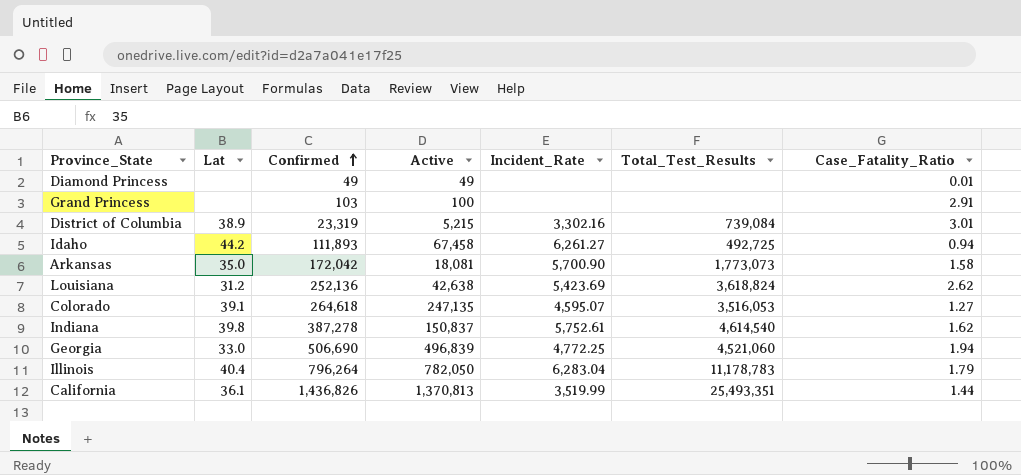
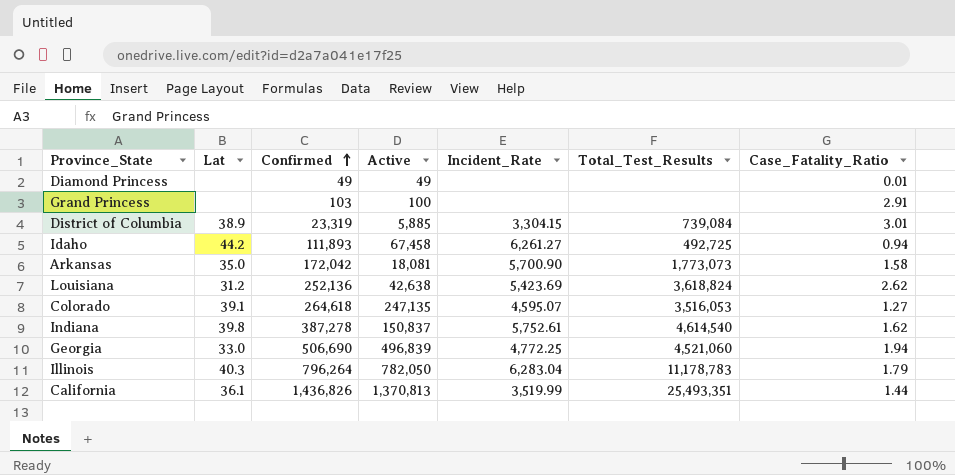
District of Columbia | Active: 5,215 -> 5,885
District of Columbia | Incident_Rate: 3,302.16 -> 3,304.15
Illinois | Lat: 40.4 -> 40.3

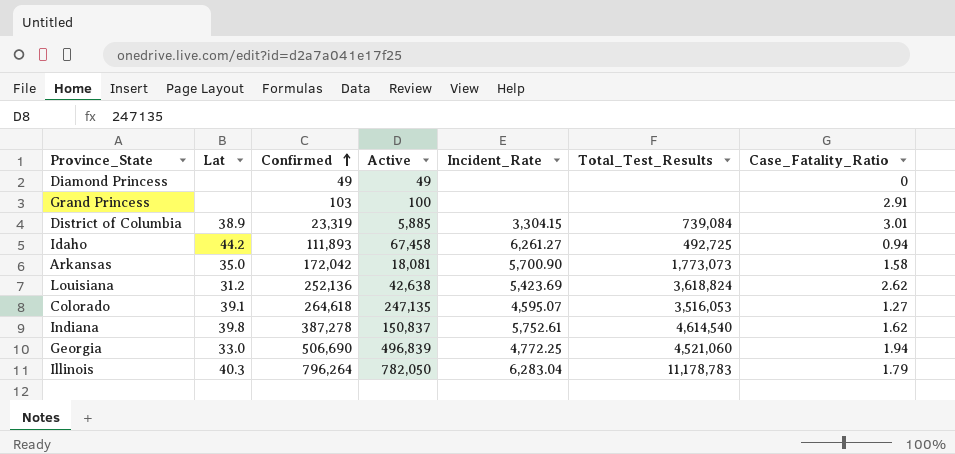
row California: 36.1 | 1,436,826 | 1,370,813 | 3,519.99 | 25,493,351 | 1.44 -> none
Diamond Princess | Case_Fatality_Ratio: 0.01 -> 0

